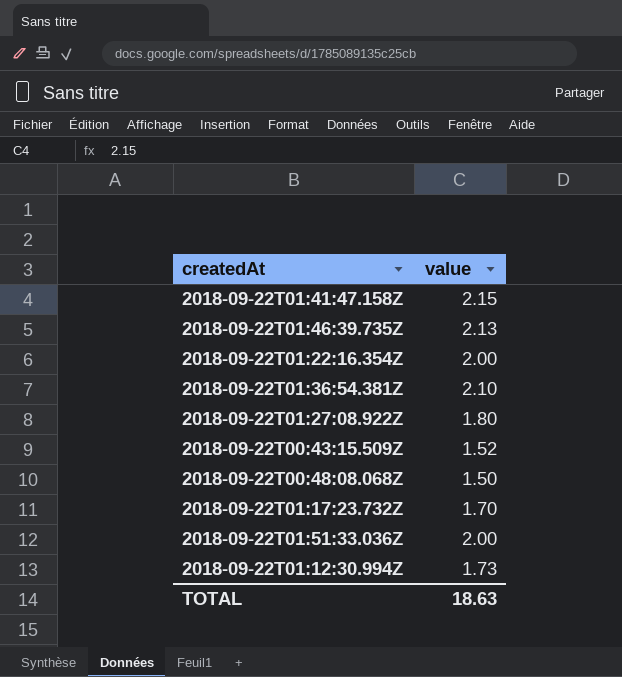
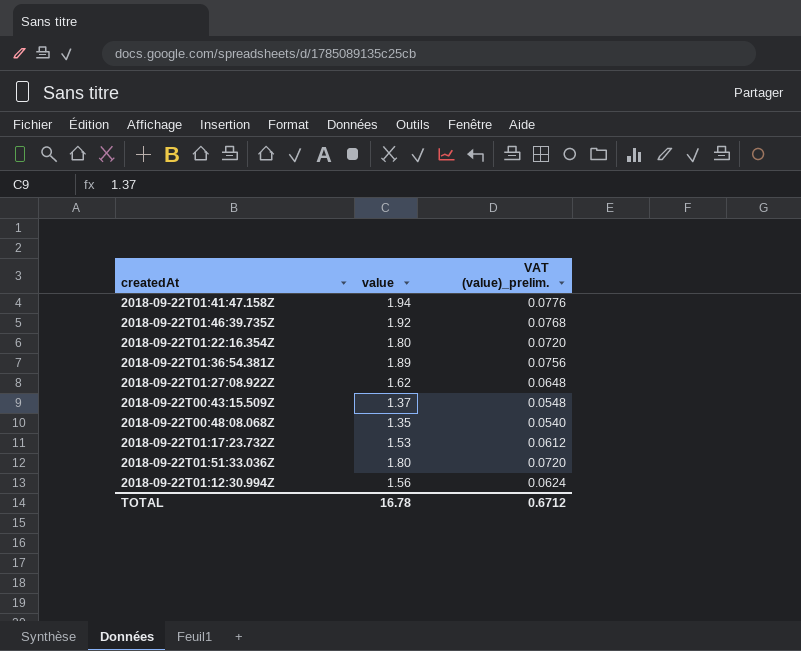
column VAT (value)_prelim. | formula: none -> [value] * 0.04
2018-09-22T01:41:47.158Z | value: 2.15 -> 1.94
2018-09-22T01:46:39.735Z | value: 2.13 -> 1.92
2018-09-22T01:22:16.354Z | value: 2.00 -> 1.80
2018-09-22T01:36:54.381Z | value: 2.10 -> 1.89
2018-09-22T01:27:08.922Z | value: 1.80 -> 1.62
2018-09-22T00:43:15.509Z | value: 1.52 -> 1.37
2018-09-22T00:48:08.068Z | value: 1.50 -> 1.35
2018-09-22T01:17:23.732Z | value: 1.70 -> 1.53
2018-09-22T01:51:33.036Z | value: 2.00 -> 1.80
2018-09-22T01:12:30.994Z | value: 1.73 -> 1.56
TOTAL | value: 18.63 -> 16.78

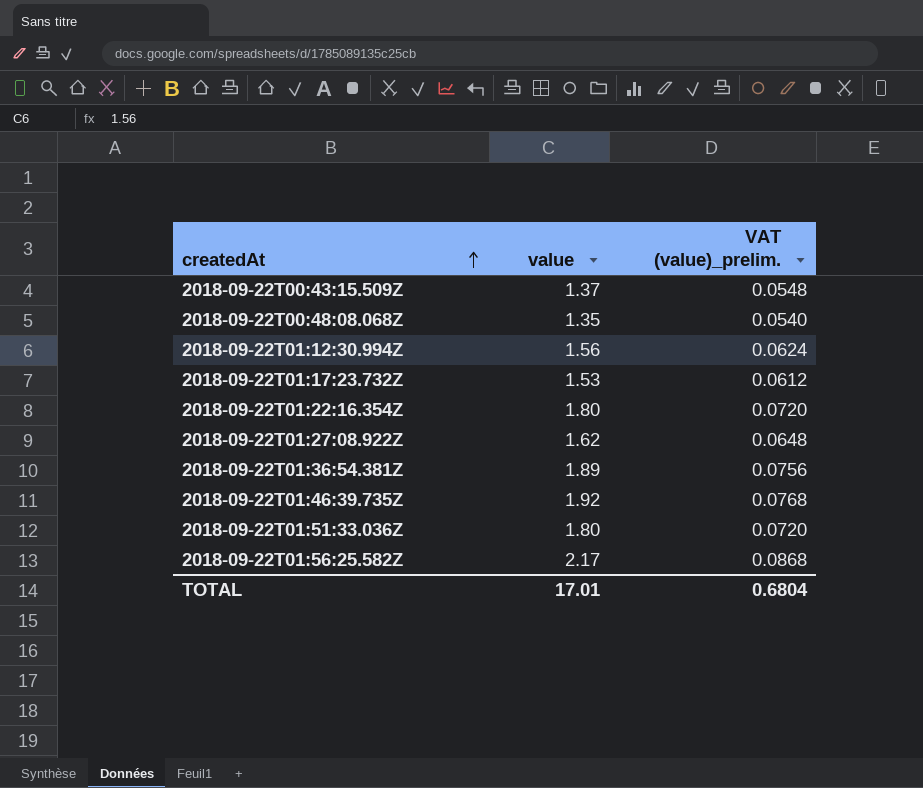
row order: none -> createdAt ascending
row 2018-09-22T01:41:47.158Z: 1.94 | 0.0776 -> none
row 2018-09-22T01:56:25.582Z: none -> 2.17 | 0.0868
TOTAL | value: 16.78 -> 17.01
TOTAL | VAT (value)_prelim.: 0.6712 -> 0.6804

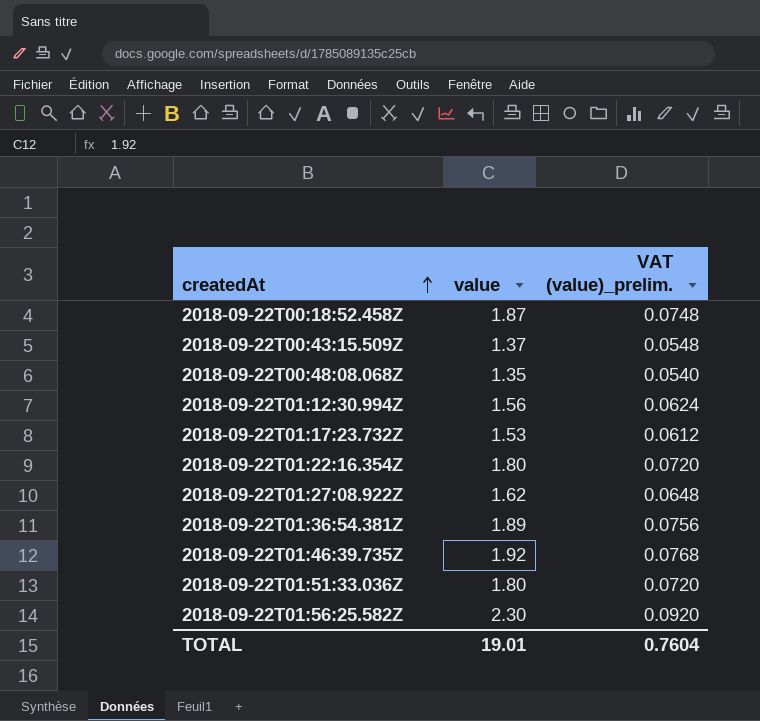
row 2018-09-22T00:18:52.458Z: none -> 1.87 | 0.0748
2018-09-22T01:56:25.582Z | value: 2.17 -> 2.30
2018-09-22T01:56:25.582Z | VAT (value)_prelim.: 0.0868 -> 0.0920
TOTAL | value: 17.01 -> 19.01
TOTAL | VAT (value)_prelim.: 0.6804 -> 0.7604

